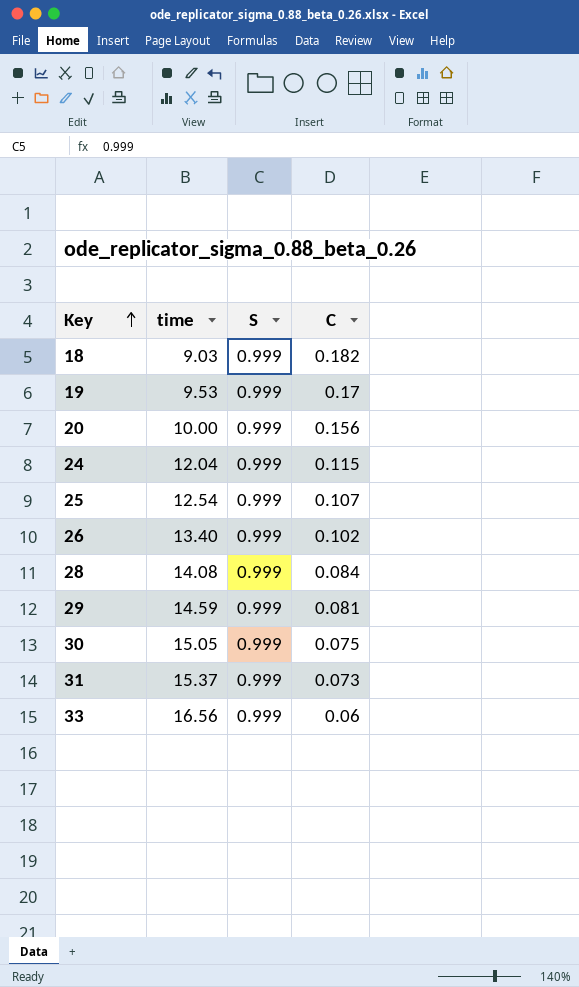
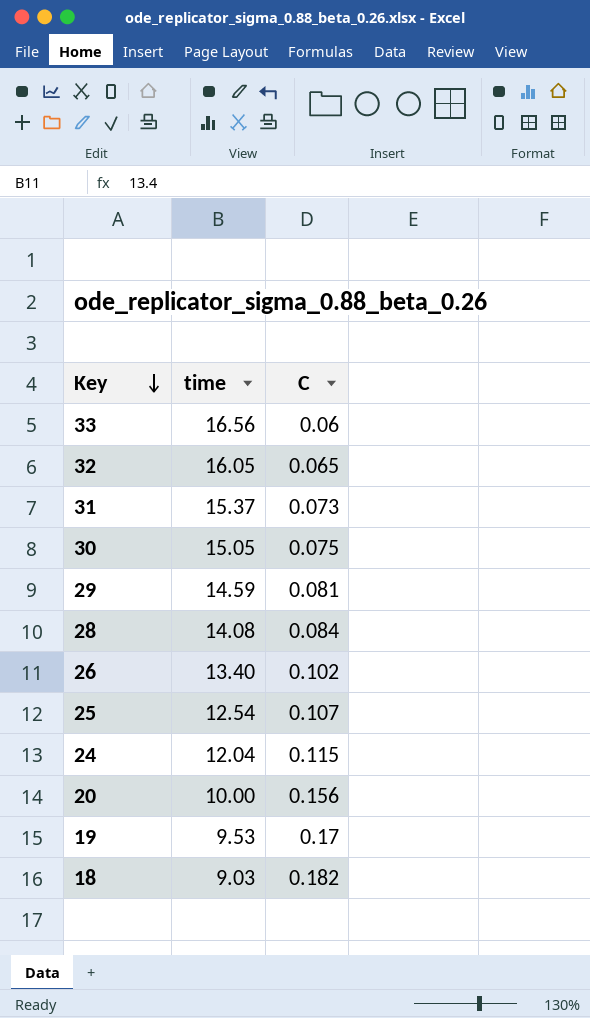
row order: Key ascending -> Key descending
column S | position: 3 -> none
row 32: none -> 16.05 | 0.065

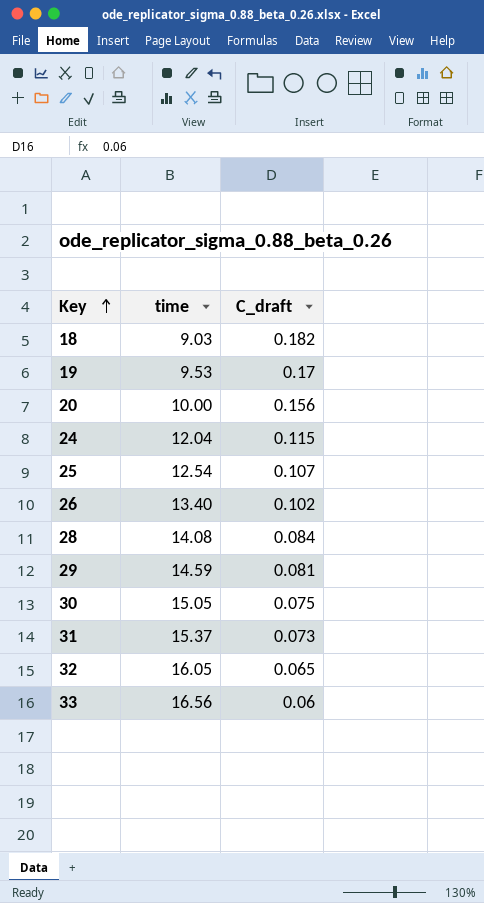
row order: Key descending -> Key ascending
column name: C -> C_draft

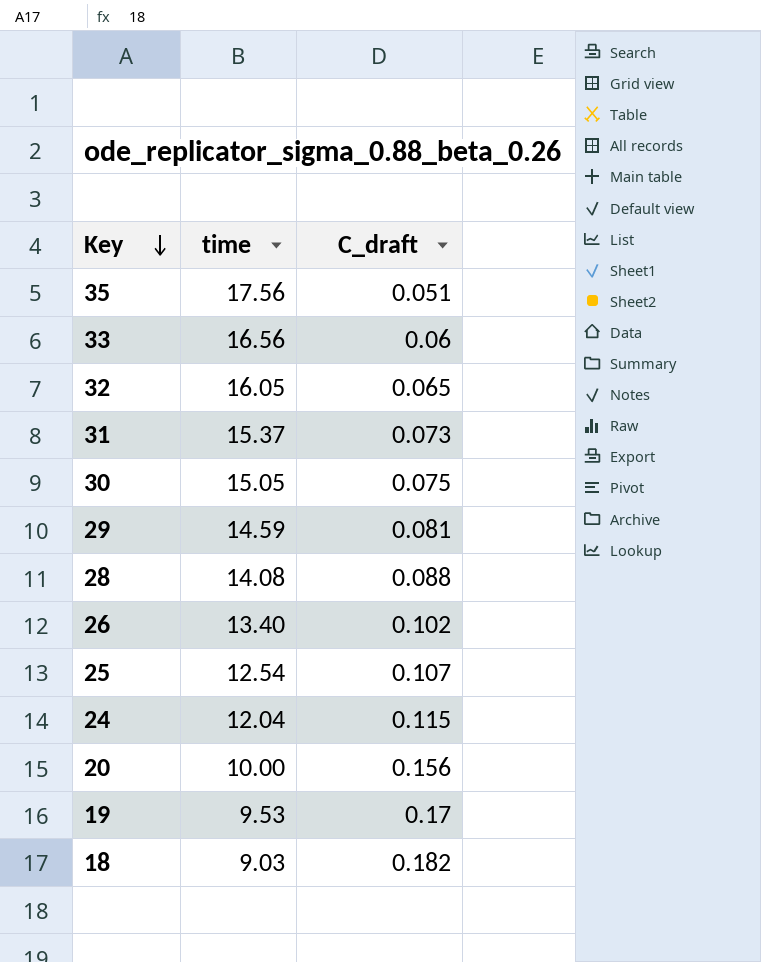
row order: Key ascending -> Key descending
row 35: none -> 17.56 | 0.051
28 | C_draft: 0.084 -> 0.088

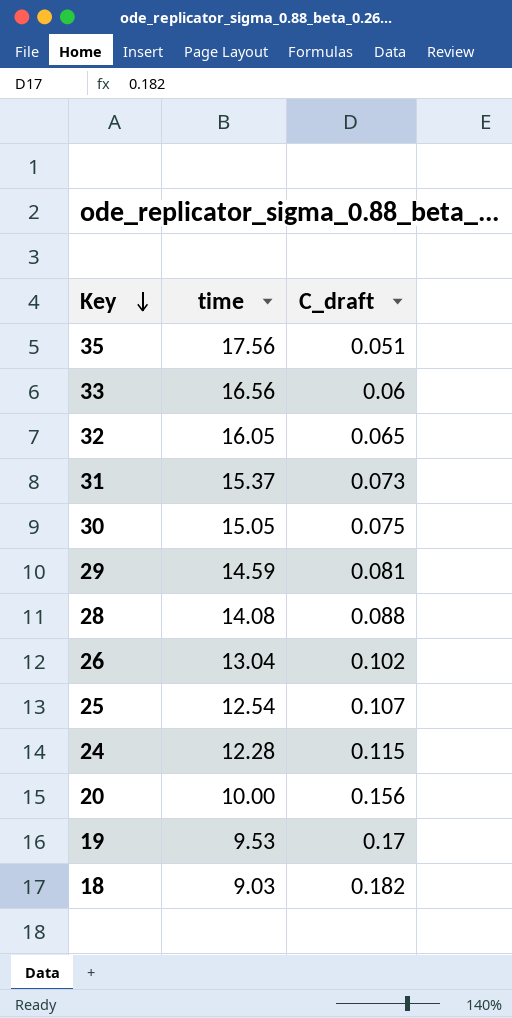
26 | time: 13.40 -> 13.04
24 | time: 12.04 -> 12.28

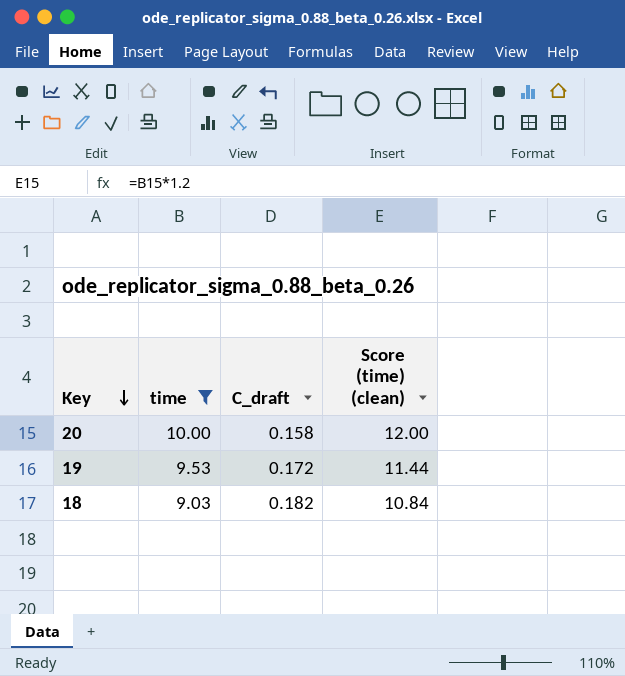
filter: none -> time <= 10.00
column Score (time) (clean) | formula: none -> [time] * 1.2
20 | C_draft: 0.156 -> 0.158
19 | C_draft: 0.17 -> 0.172

